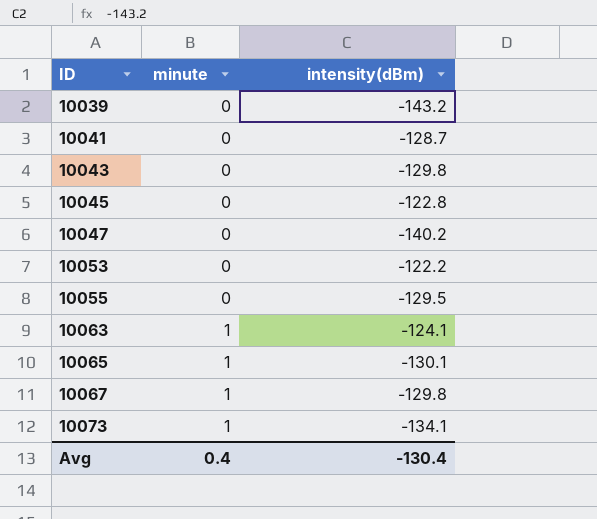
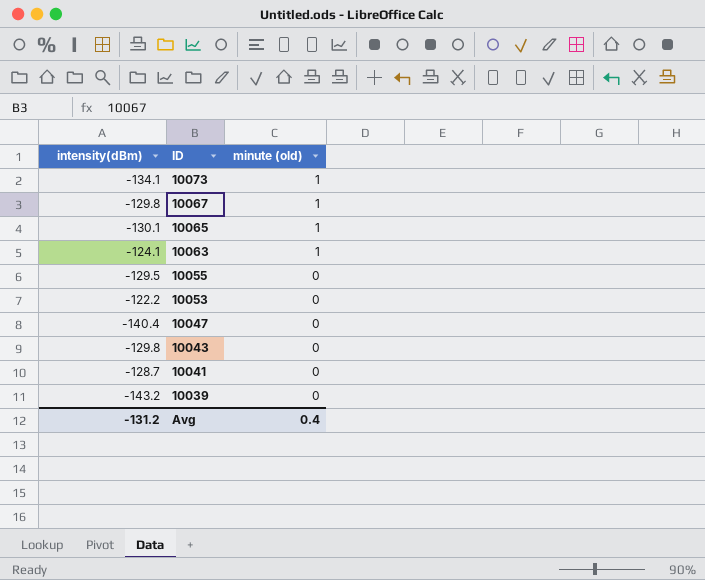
row order: ID ascending -> ID descending
column intensity(dBm) | position: 3 -> 1
column name: minute -> minute (old)
row 10045: 0 | -122.8 -> none
10047 | intensity(dBm): -140.2 -> -140.4
Avg | intensity(dBm): -130.4 -> -131.2

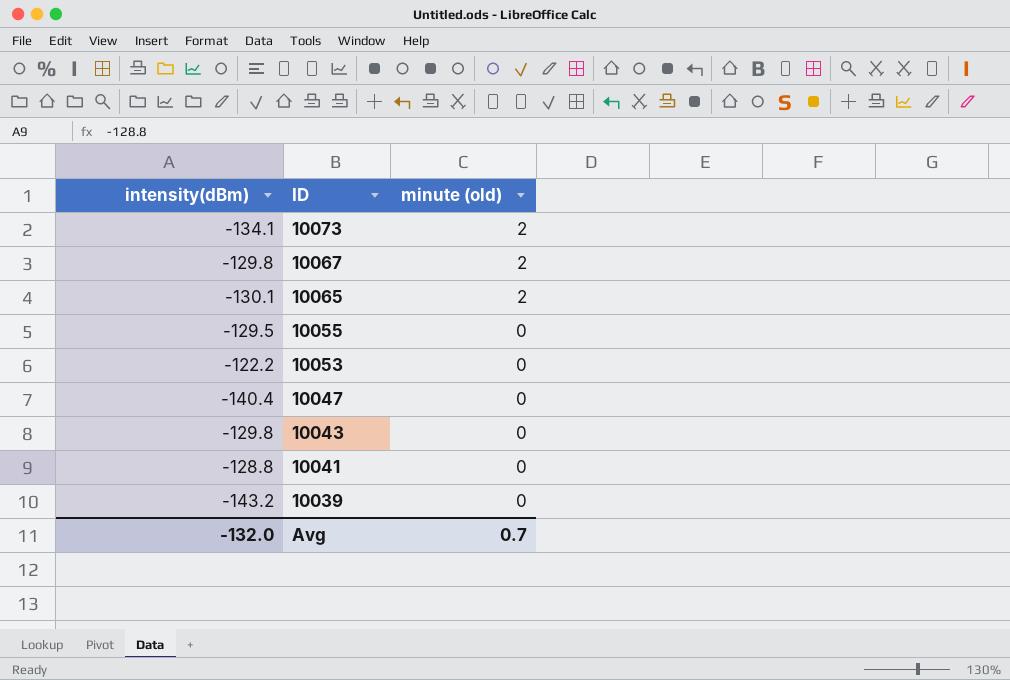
row 10063: -124.1 | 1 -> none
10073 | minute (old): 1 -> 2
10067 | minute (old): 1 -> 2
10065 | minute (old): 1 -> 2
10041 | intensity(dBm): -128.7 -> -128.8
Avg | intensity(dBm): -131.2 -> -132.0
Avg | minute (old): 0.4 -> 0.7

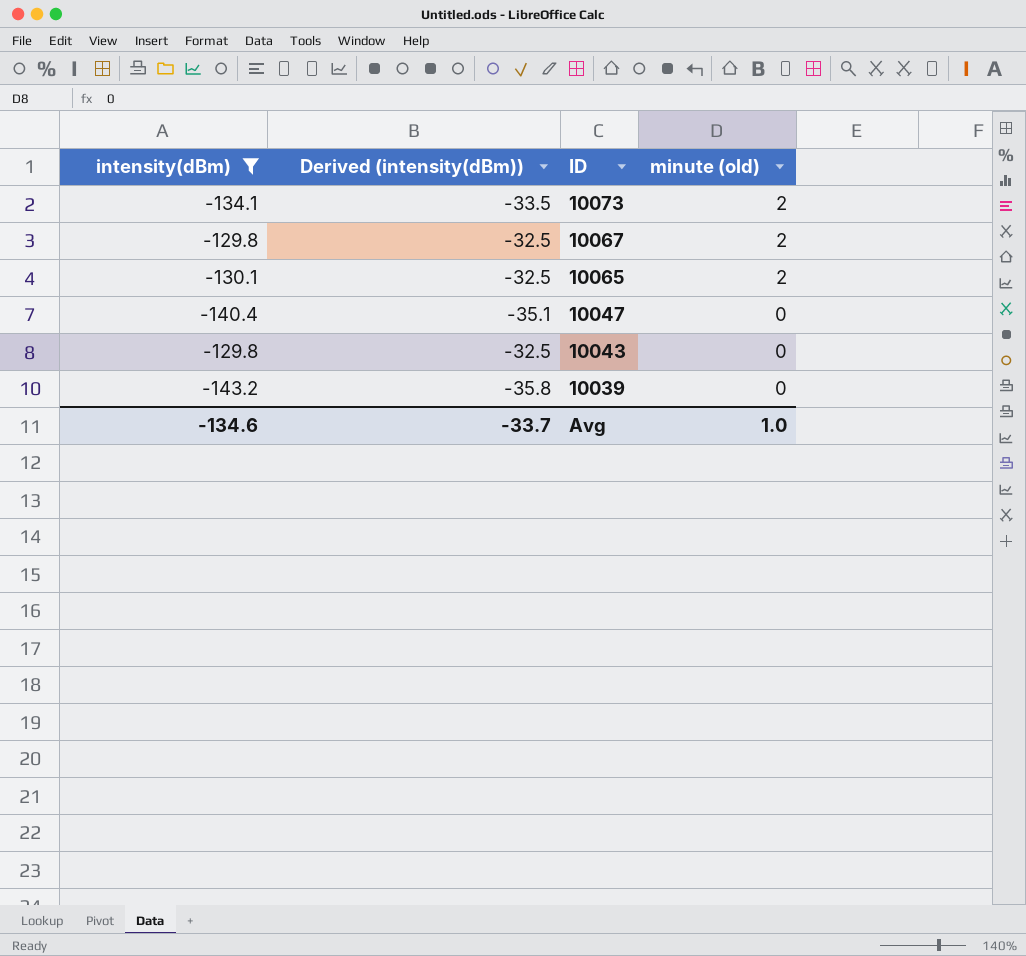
filter: none -> intensity(dBm) <= -129.8
column Derived (intensity(dBm)) | formula: none -> [intensity(dBm)] * 0.25
Avg | intensity(dBm): -132.0 -> -134.6
Avg | minute (old): 0.7 -> 1.0

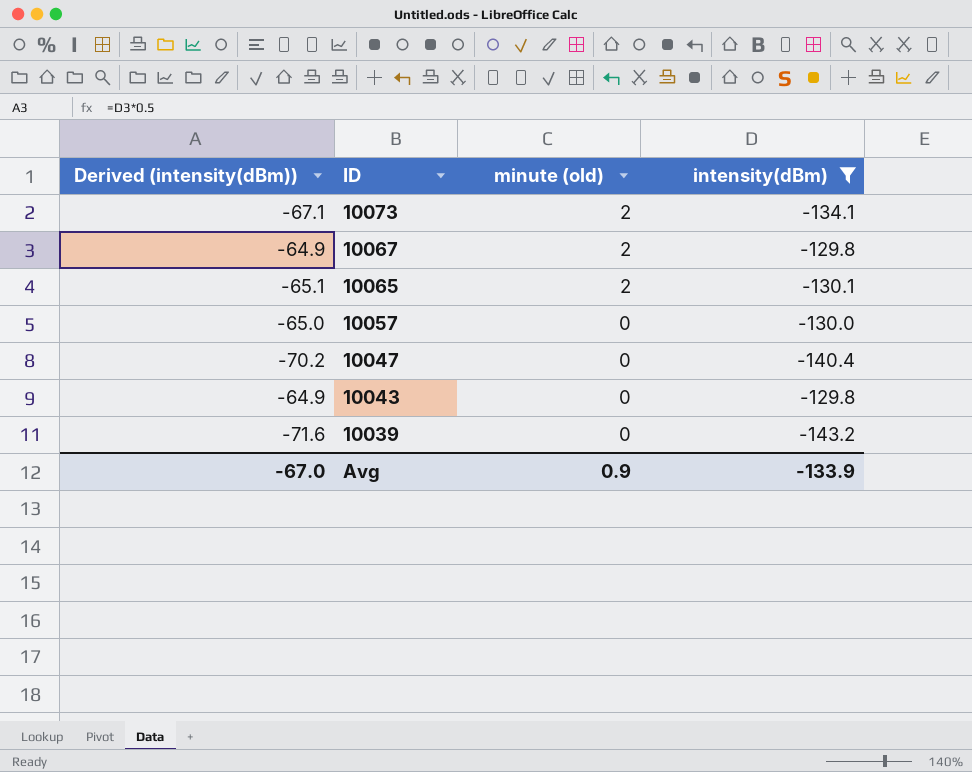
column Derived (intensity(dBm)) | formula: [intensity(dBm)] * 0.25 -> [intensity(dBm)] * 0.5
column intensity(dBm) | position: 1 -> 4
row 10057: none -> -65.0 | 0 | -130.0
Avg | Derived (intensity(dBm)): -33.7 -> -67.0
Avg | minute (old): 1.0 -> 0.9
Avg | intensity(dBm): -134.6 -> -133.9

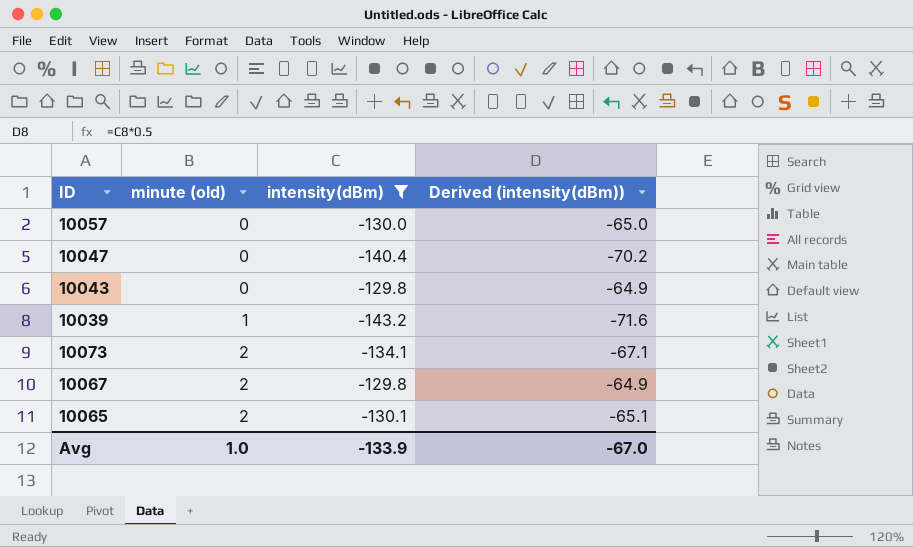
row order: ID descending -> minute (old) ascending
column Derived (intensity(dBm)) | position: 1 -> 4
10039 | minute (old): 0 -> 1
Avg | minute (old): 0.9 -> 1.0

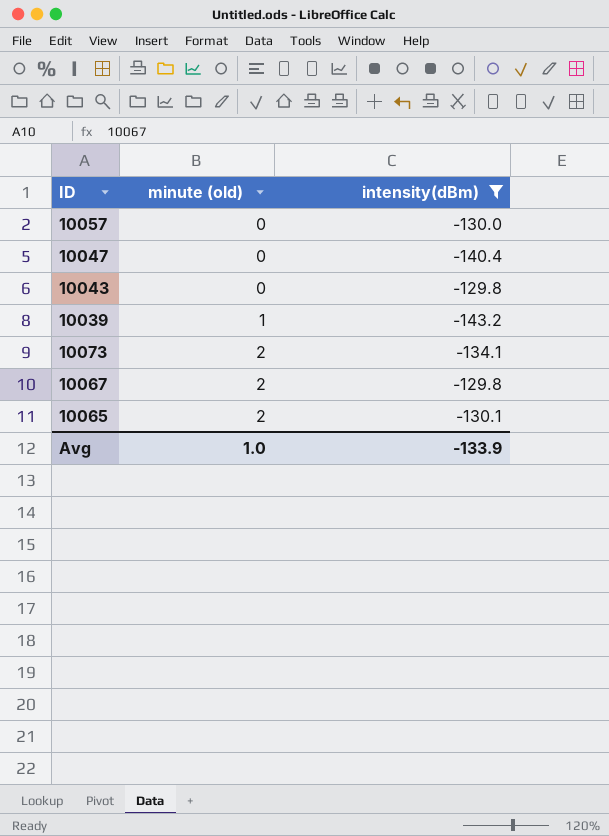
column Derived (intensity(dBm)) | formula: [intensity(dBm)] * 0.5 -> none

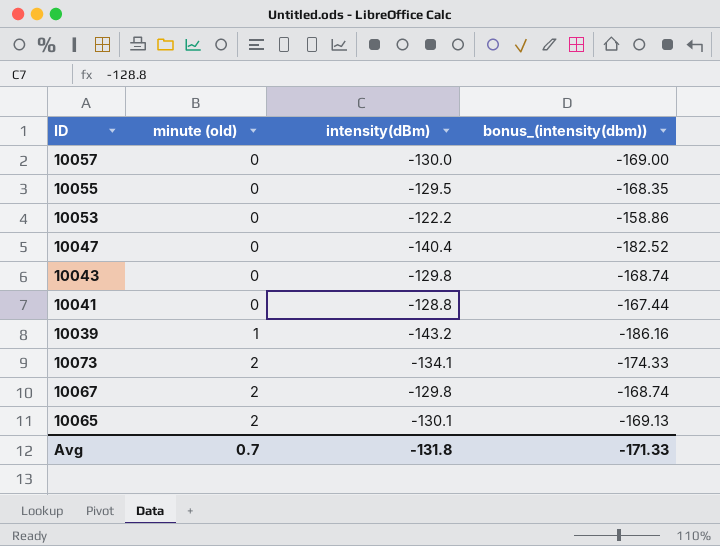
filter: intensity(dBm) <= -129.8 -> none
column bonus_(intensity(dbm)) | formula: none -> [intensity(dBm)] * 1.3
Avg | minute (old): 1.0 -> 0.7
Avg | intensity(dBm): -133.9 -> -131.8

